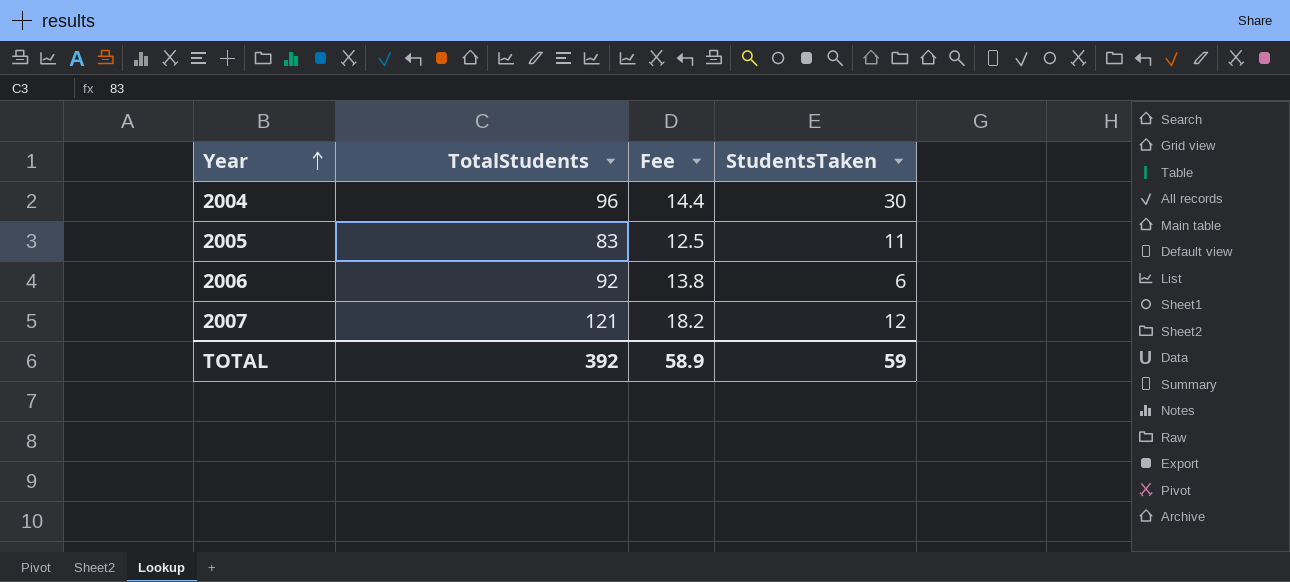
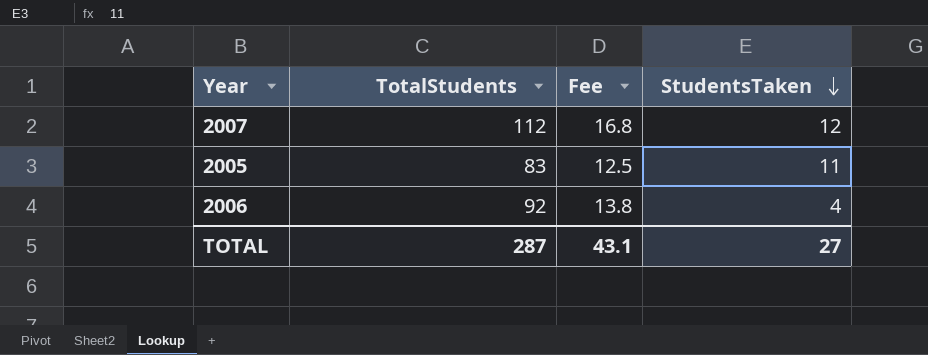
row order: Year ascending -> StudentsTaken descending
row 2004: 96 | 14.4 | 30 -> none
2007 | TotalStudents: 121 -> 112
2007 | Fee: 18.2 -> 16.8
2006 | StudentsTaken: 6 -> 4
TOTAL | TotalStudents: 392 -> 287
TOTAL | Fee: 58.9 -> 43.1
TOTAL | StudentsTaken: 59 -> 27

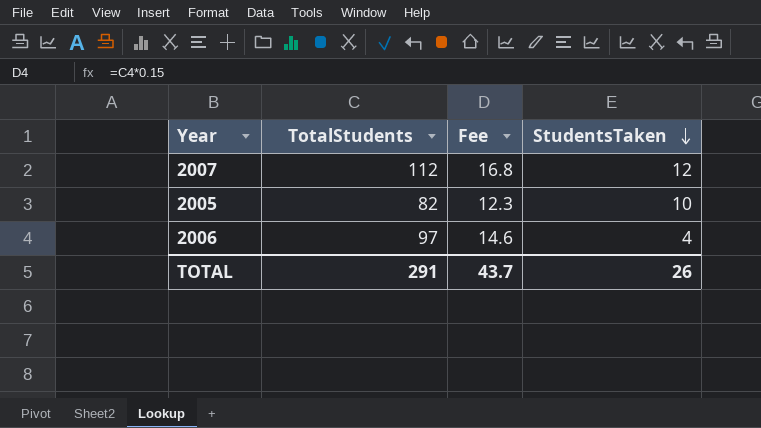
2005 | TotalStudents: 83 -> 82
2005 | Fee: 12.5 -> 12.3
2005 | StudentsTaken: 11 -> 10
2006 | TotalStudents: 92 -> 97
2006 | Fee: 13.8 -> 14.6
TOTAL | TotalStudents: 287 -> 291
TOTAL | Fee: 43.1 -> 43.7
TOTAL | StudentsTaken: 27 -> 26

